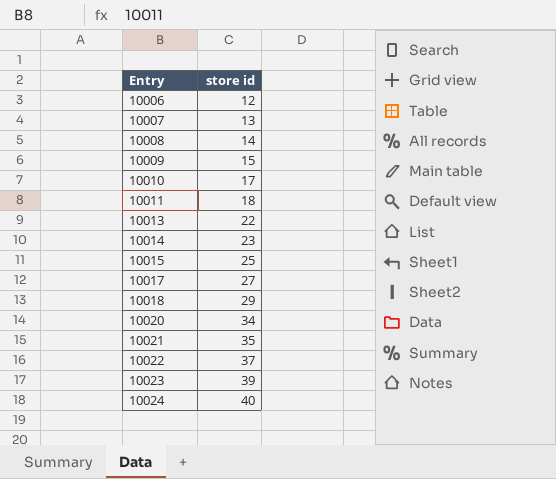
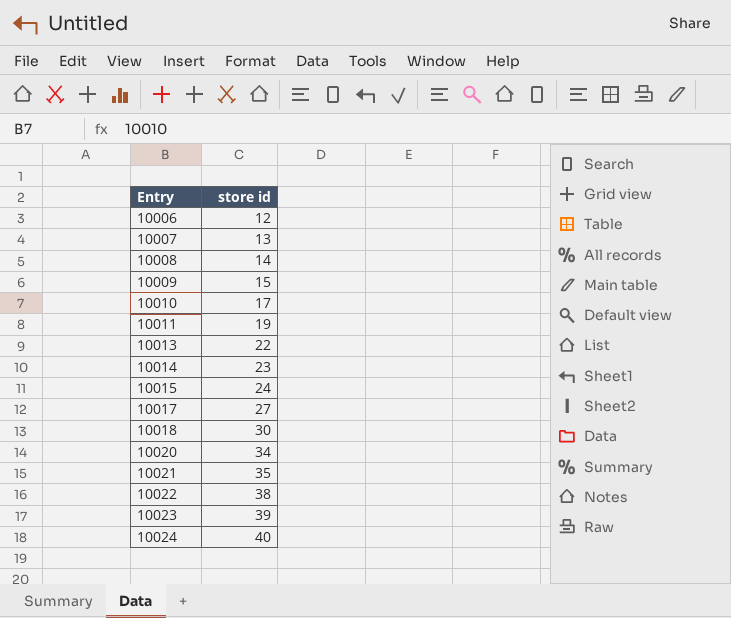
10011 | store id: 18 -> 19
10015 | store id: 25 -> 24
10018 | store id: 29 -> 30
10022 | store id: 37 -> 38

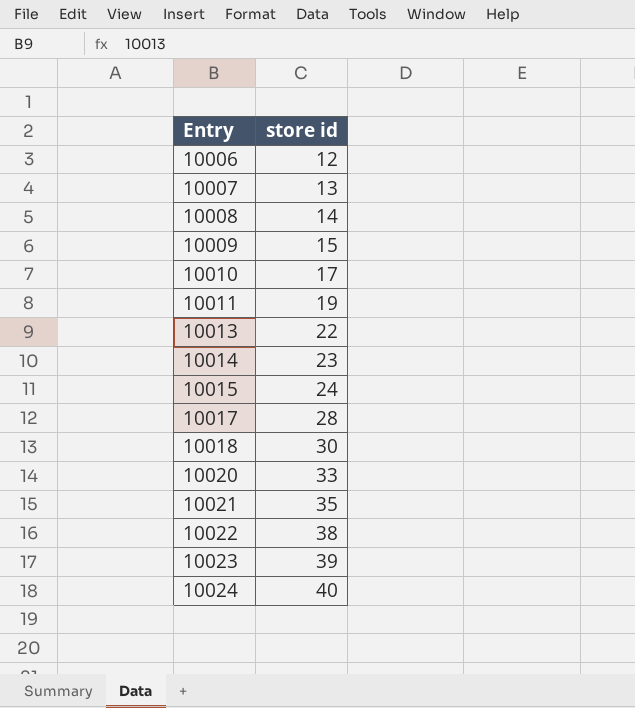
10017 | store id: 27 -> 28
10020 | store id: 34 -> 33

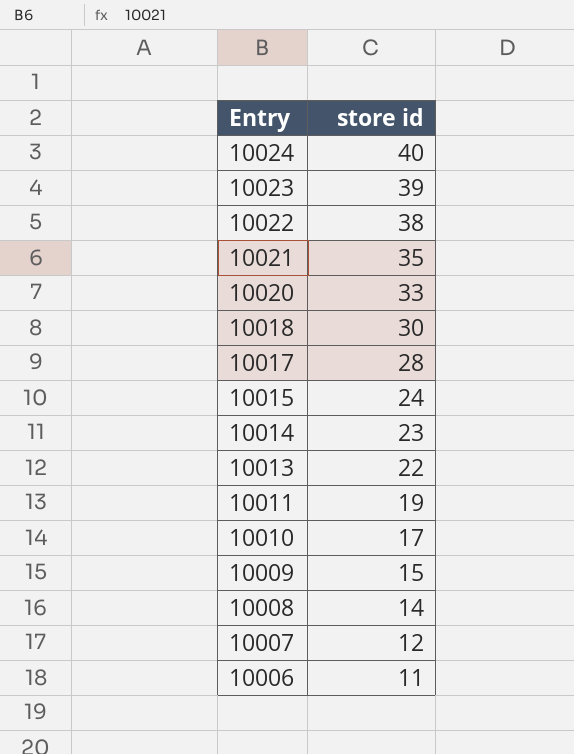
row order: Entry ascending -> Entry descending
10007 | store id: 13 -> 12
10006 | store id: 12 -> 11

